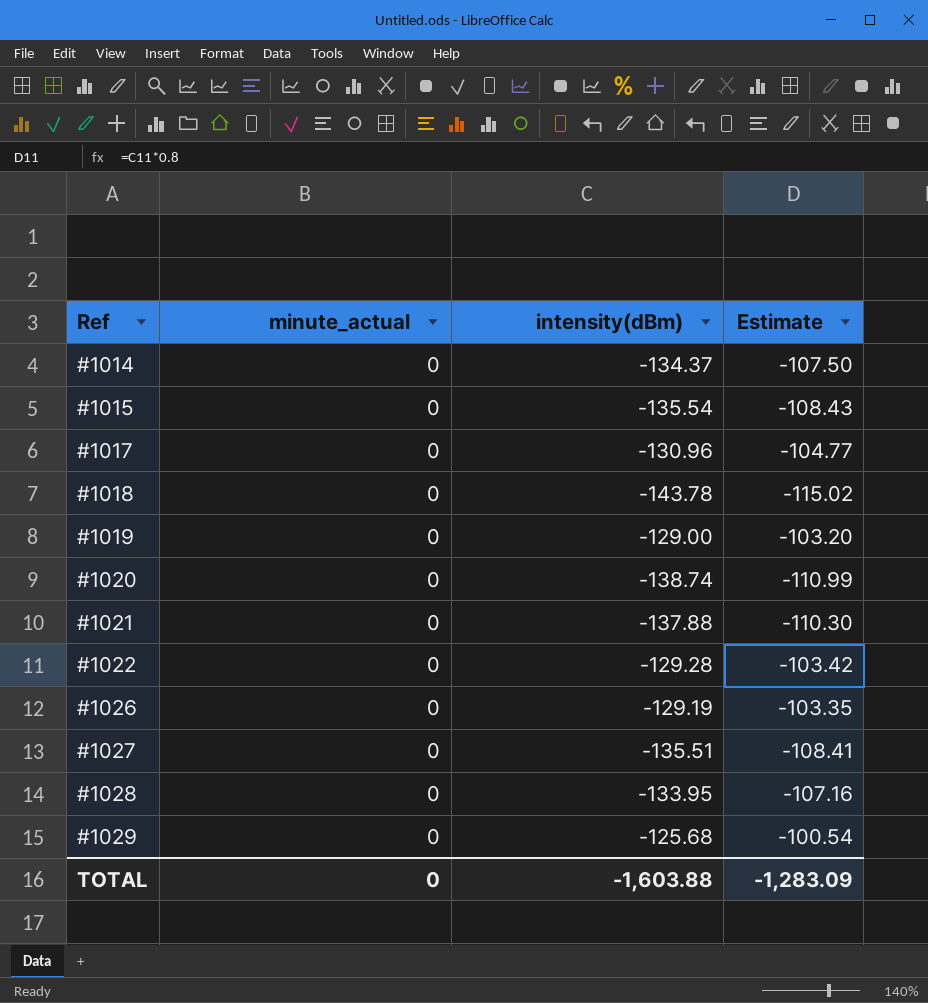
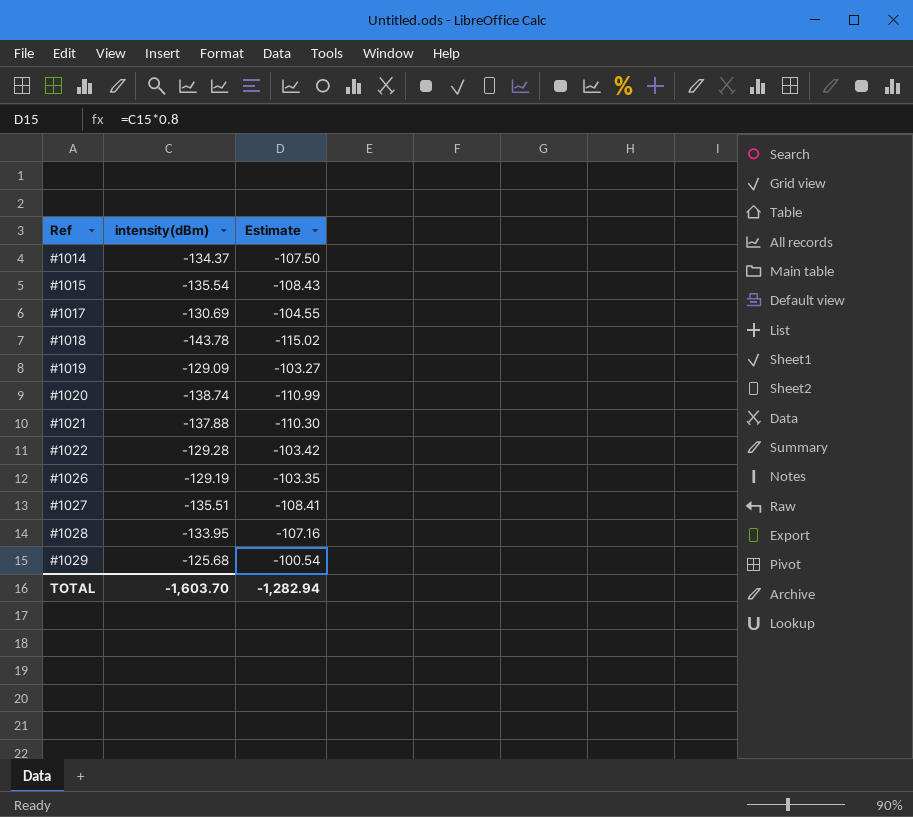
column minute_actual | position: 2 -> none
#1017 | intensity(dBm): -130.96 -> -130.69
#1017 | Estimate: -104.77 -> -104.55
#1019 | intensity(dBm): -129.00 -> -129.09
#1019 | Estimate: -103.20 -> -103.27
TOTAL | intensity(dBm): -1,603.88 -> -1,603.70
TOTAL | Estimate: -1,283.09 -> -1,282.94

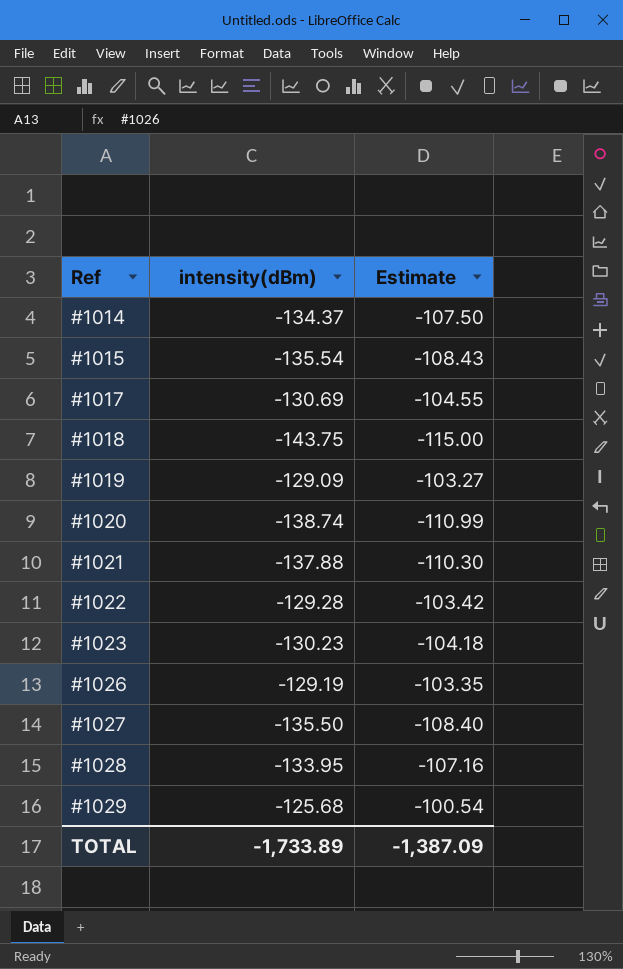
#1018 | intensity(dBm): -143.78 -> -143.75
#1018 | Estimate: -115.02 -> -115.00
row #1023: none -> -130.23 | -104.18
#1027 | intensity(dBm): -135.51 -> -135.50
#1027 | Estimate: -108.41 -> -108.40
TOTAL | intensity(dBm): -1,603.70 -> -1,733.89
TOTAL | Estimate: -1,282.94 -> -1,387.09

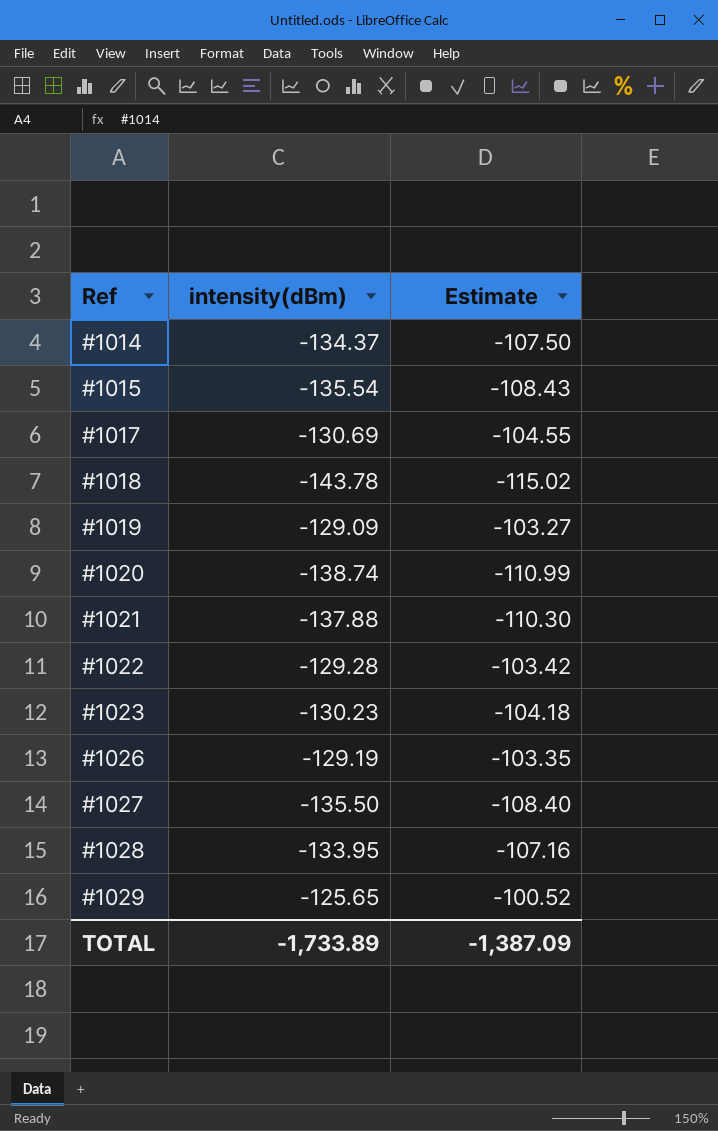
#1018 | intensity(dBm): -143.75 -> -143.78
#1018 | Estimate: -115.00 -> -115.02
#1029 | intensity(dBm): -125.68 -> -125.65
#1029 | Estimate: -100.54 -> -100.52

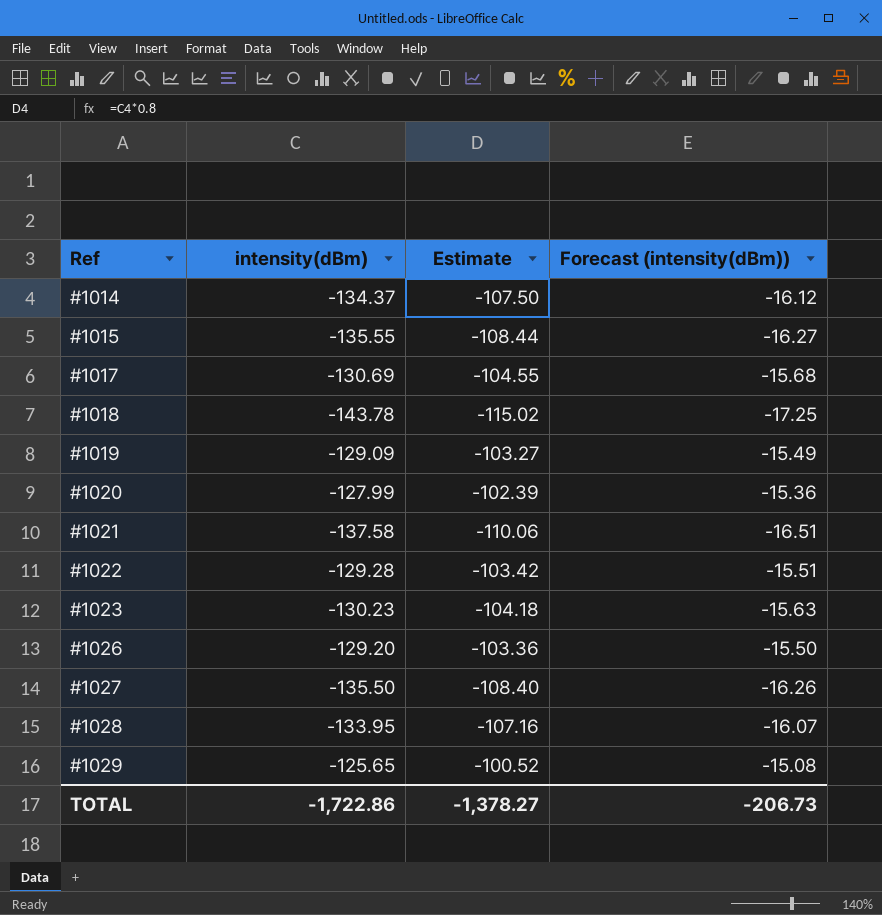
column Forecast (intensity(dBm)) | formula: none -> [intensity(dBm)] * 0.12
#1015 | intensity(dBm): -135.54 -> -135.55
#1015 | Estimate: -108.43 -> -108.44
#1020 | intensity(dBm): -138.74 -> -127.99
#1020 | Estimate: -110.99 -> -102.39
#1021 | intensity(dBm): -137.88 -> -137.58
#1021 | Estimate: -110.30 -> -110.06
#1026 | intensity(dBm): -129.19 -> -129.20
#1026 | Estimate: -103.35 -> -103.36
TOTAL | intensity(dBm): -1,733.89 -> -1,722.86
TOTAL | Estimate: -1,387.09 -> -1,378.27

